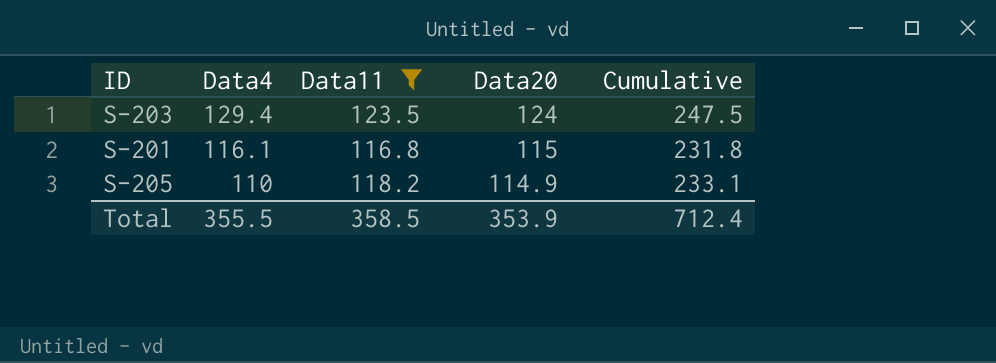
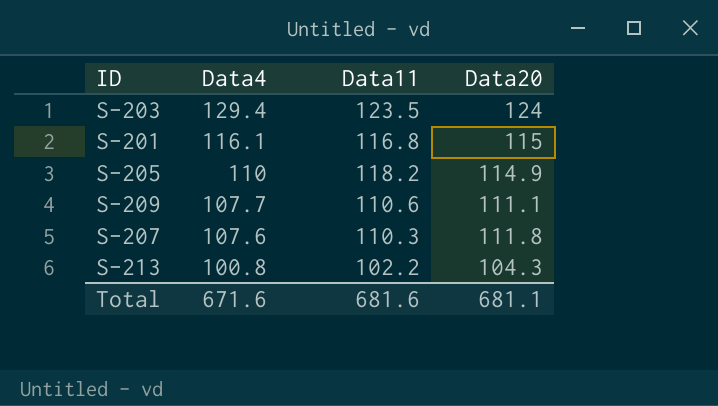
filter: Data11 >= 116.8 -> none
column Cumulative | formula: [Data11] + [Data20] -> none
Total | Data4: 355.5 -> 671.6
Total | Data11: 358.5 -> 681.6
Total | Data20: 353.9 -> 681.1

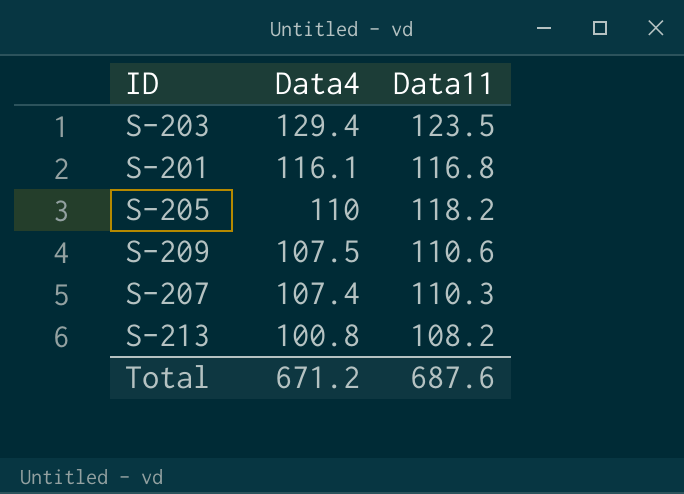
column Data20 | position: 4 -> none
S-209 | Data4: 107.7 -> 107.5
S-207 | Data4: 107.6 -> 107.4
S-213 | Data11: 102.2 -> 108.2
Total | Data4: 671.6 -> 671.2
Total | Data11: 681.6 -> 687.6

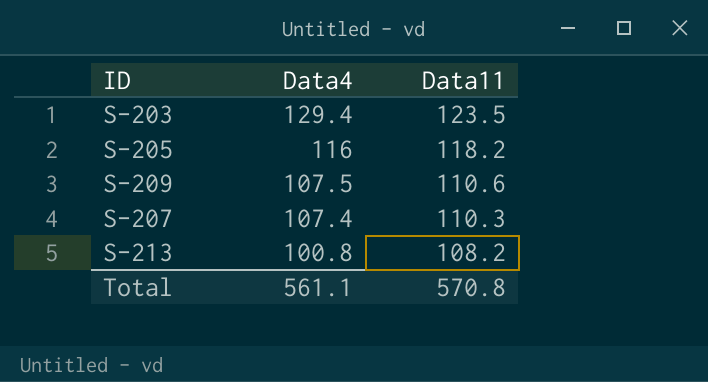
row S-201: 116.1 | 116.8 -> none
S-205 | Data4: 110 -> 116
Total | Data4: 671.2 -> 561.1
Total | Data11: 687.6 -> 570.8

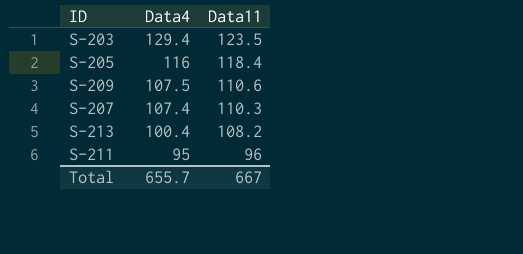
S-205 | Data11: 118.2 -> 118.4
S-213 | Data4: 100.8 -> 100.4
row S-211: none -> 95 | 96
Total | Data4: 561.1 -> 655.7
Total | Data11: 570.8 -> 667

